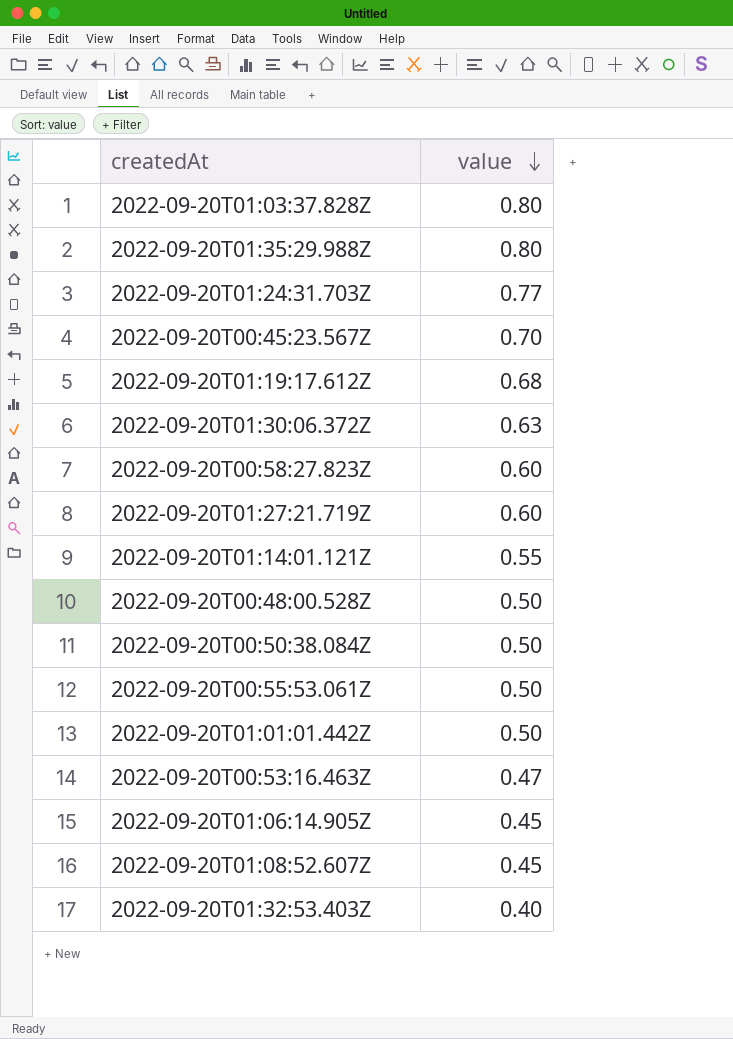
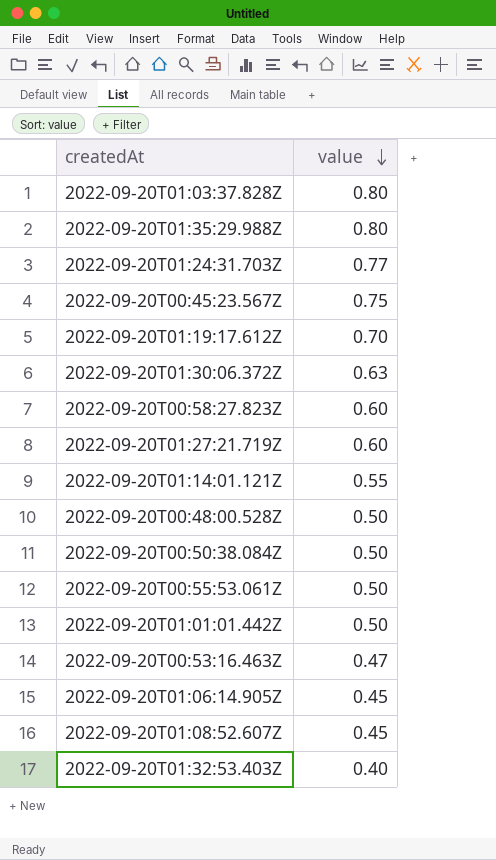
2022-09-20T00:45:23.567Z | value: 0.70 -> 0.75
2022-09-20T01:19:17.612Z | value: 0.68 -> 0.70

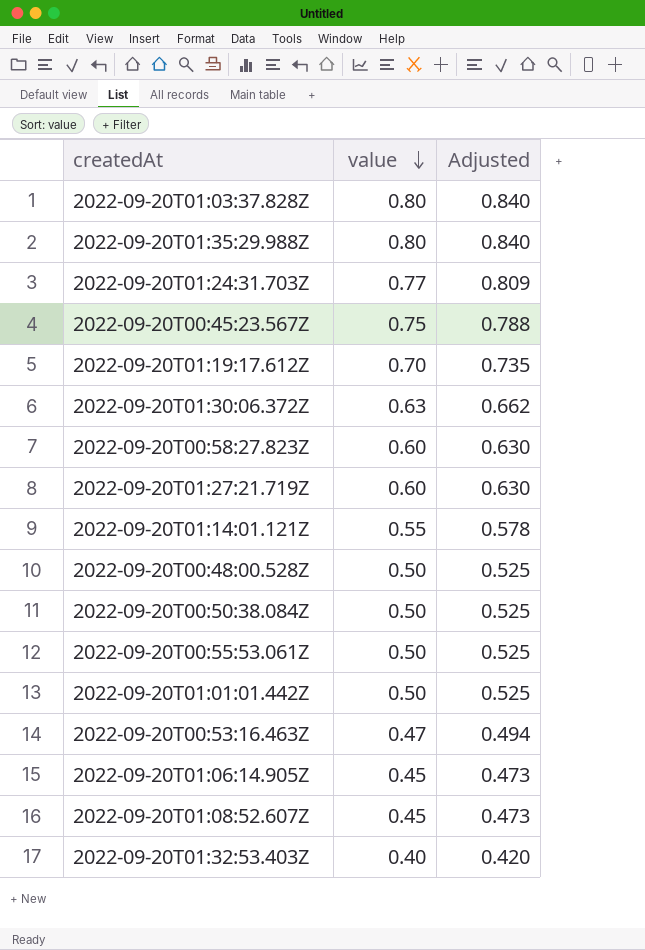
column Adjusted | formula: none -> [value] * 1.05

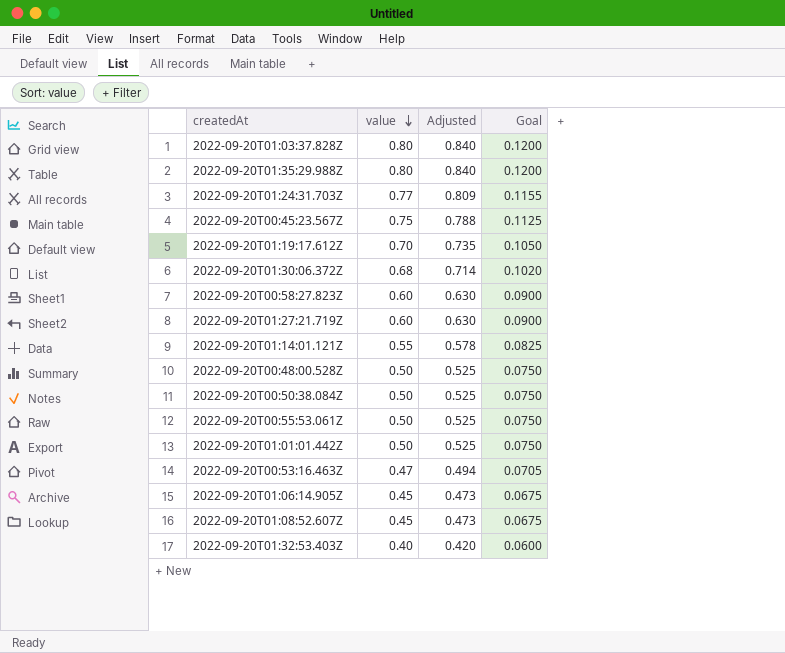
column Goal | formula: none -> [value] * 0.15
2022-09-20T01:30:06.372Z | value: 0.63 -> 0.68
2022-09-20T01:30:06.372Z | Adjusted: 0.662 -> 0.714

